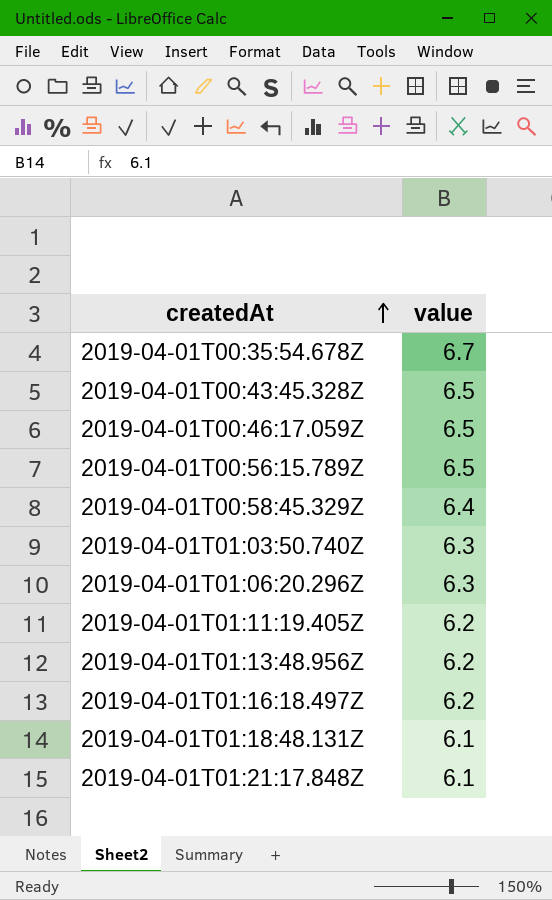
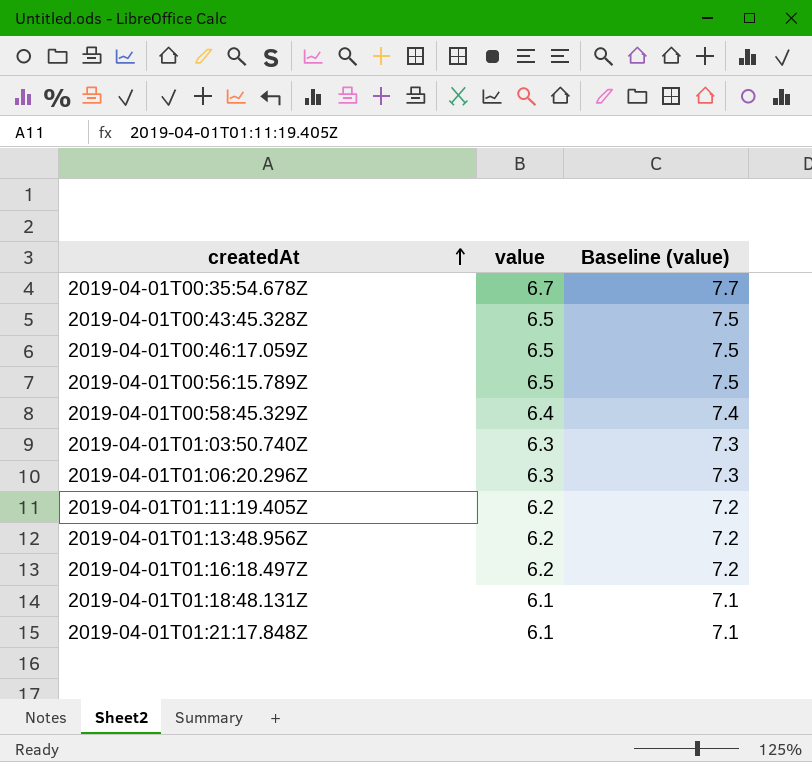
column Baseline (value) | formula: none -> [value] + 1

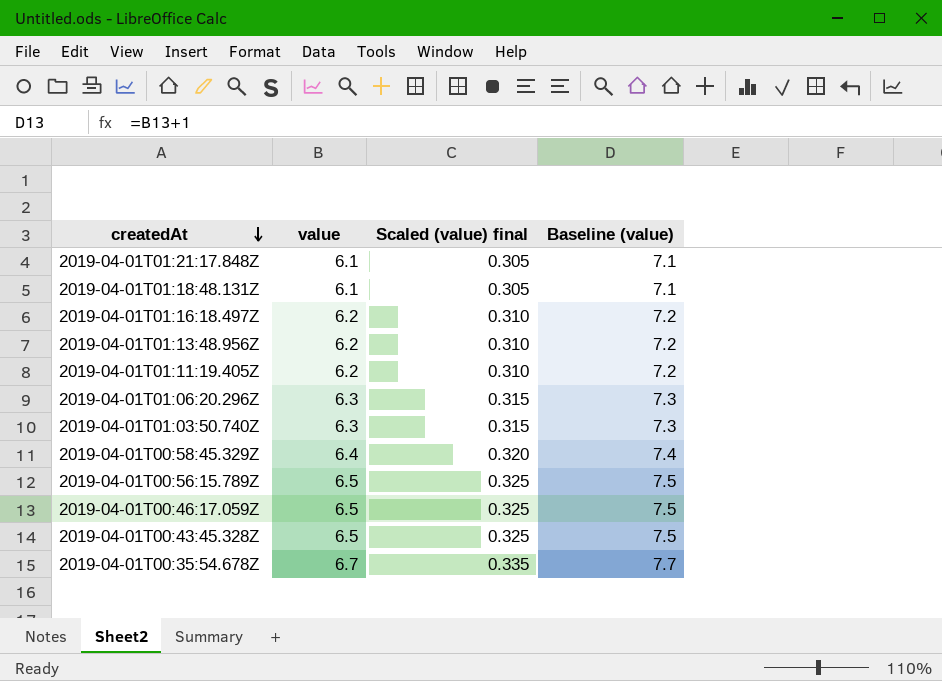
row order: createdAt ascending -> createdAt descending
column Scaled (value) final | formula: none -> [value] * 0.05

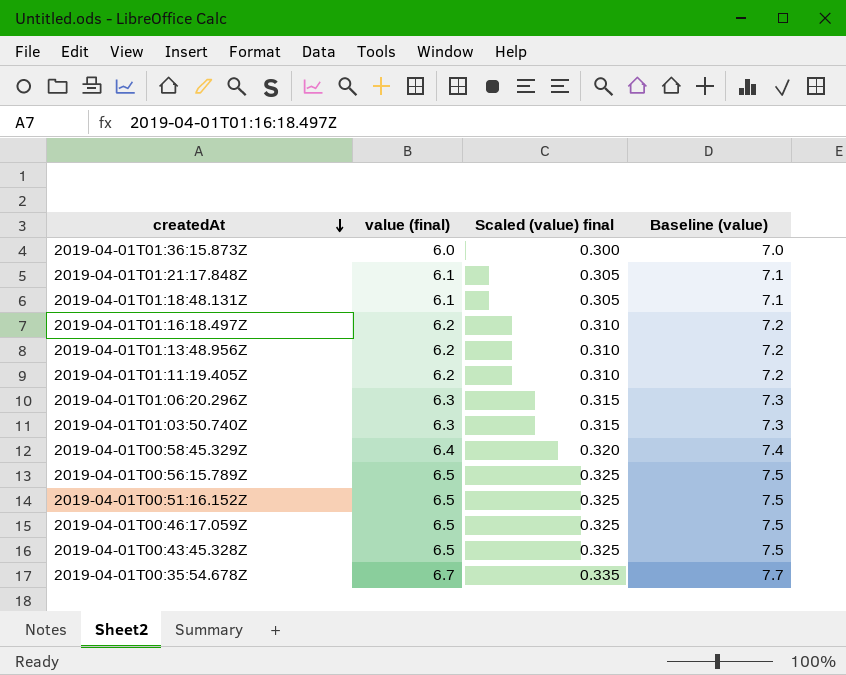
column name: value -> value (final)
row 2019-04-01T01:36:15.873Z: none -> 6.0 | 0.300 | 7.0
row 2019-04-01T00:51:16.152Z: none -> 6.5 | 0.325 | 7.5

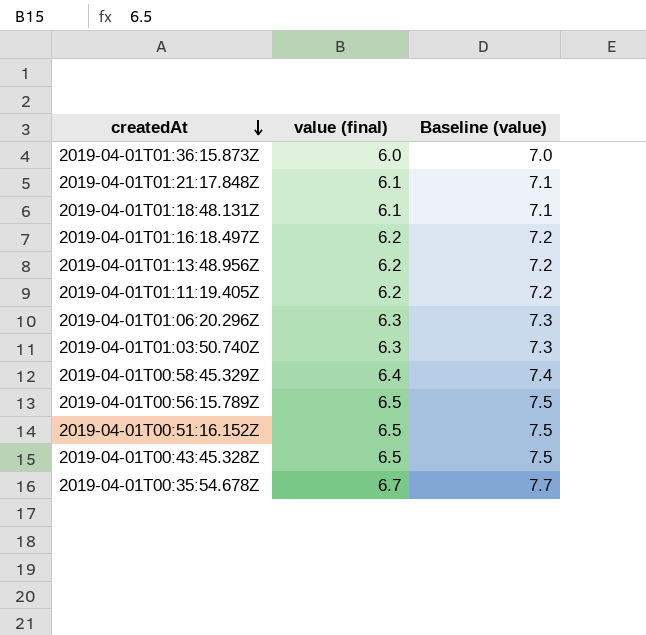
column Scaled (value) final | formula: [value (final)] * 0.05 -> none
row 2019-04-01T00:46:17.059Z: 6.5 | 0.325 | 7.5 -> none

